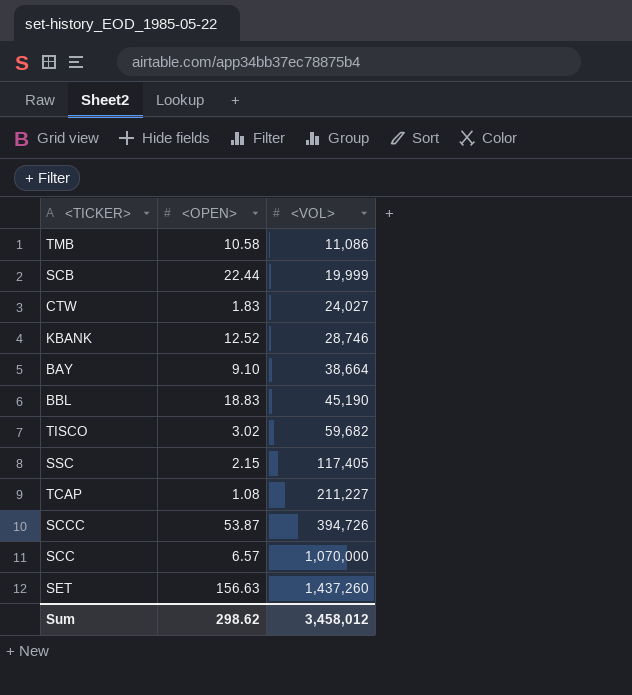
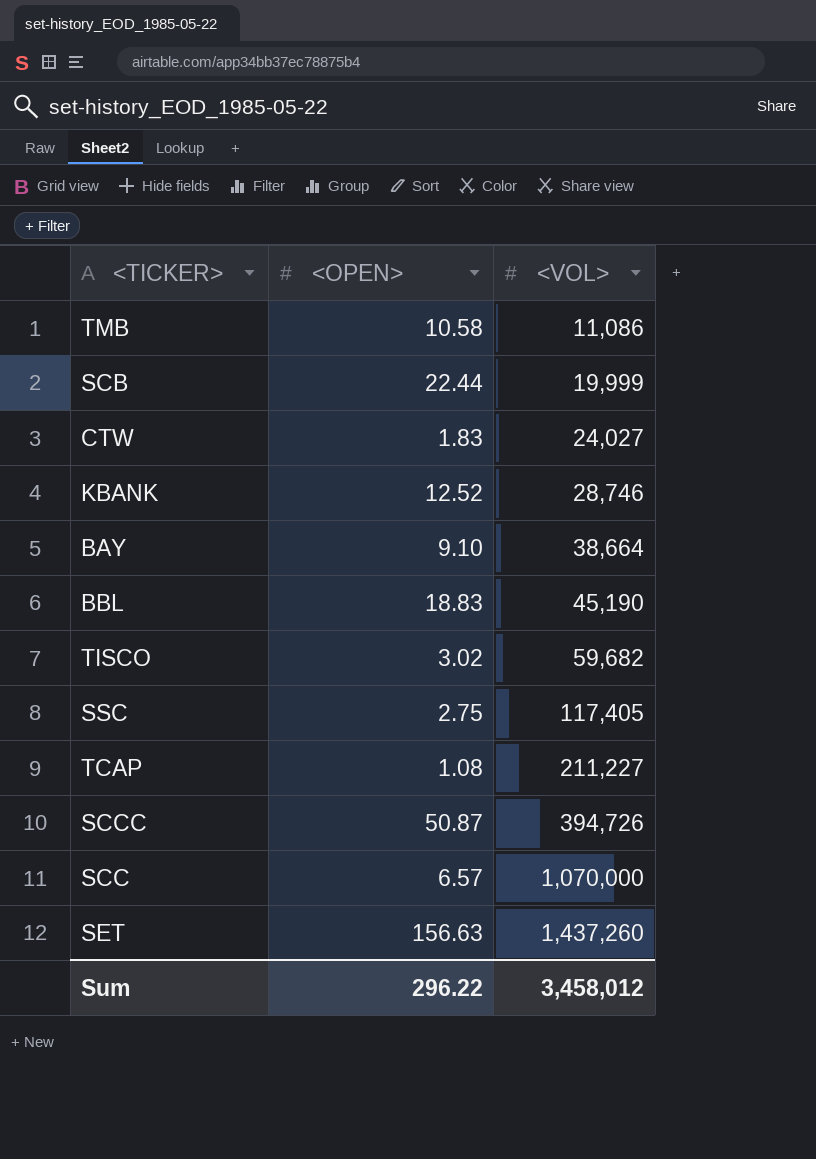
SSC | <OPEN>: 2.15 -> 2.75
SCCC | <OPEN>: 53.87 -> 50.87
Sum | <OPEN>: 298.62 -> 296.22

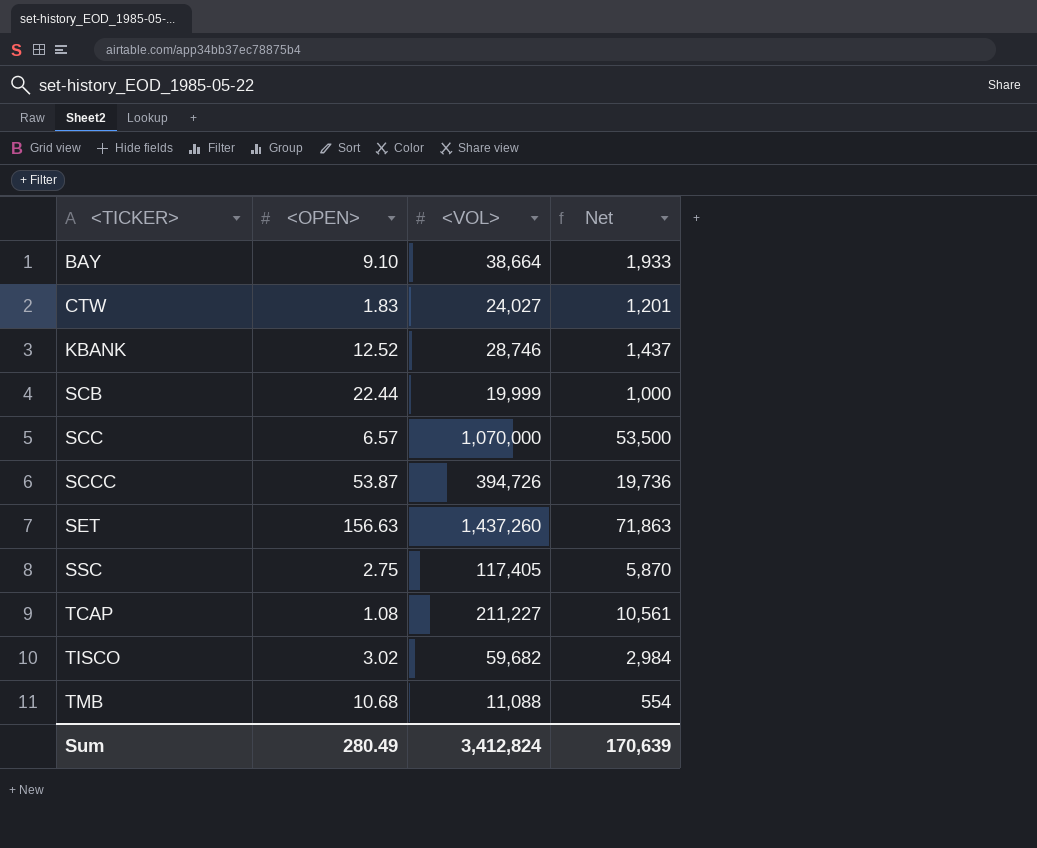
row order: <VOL> ascending -> <TICKER> ascending
column Net | formula: none -> [<VOL>] * 0.05
row BBL: 18.83 | 45,190 -> none
SCCC | <OPEN>: 50.87 -> 53.87
TMB | <OPEN>: 10.58 -> 10.68
TMB | <VOL>: 11,086 -> 11,088
Sum | <OPEN>: 296.22 -> 280.49
Sum | <VOL>: 3,458,012 -> 3,412,824

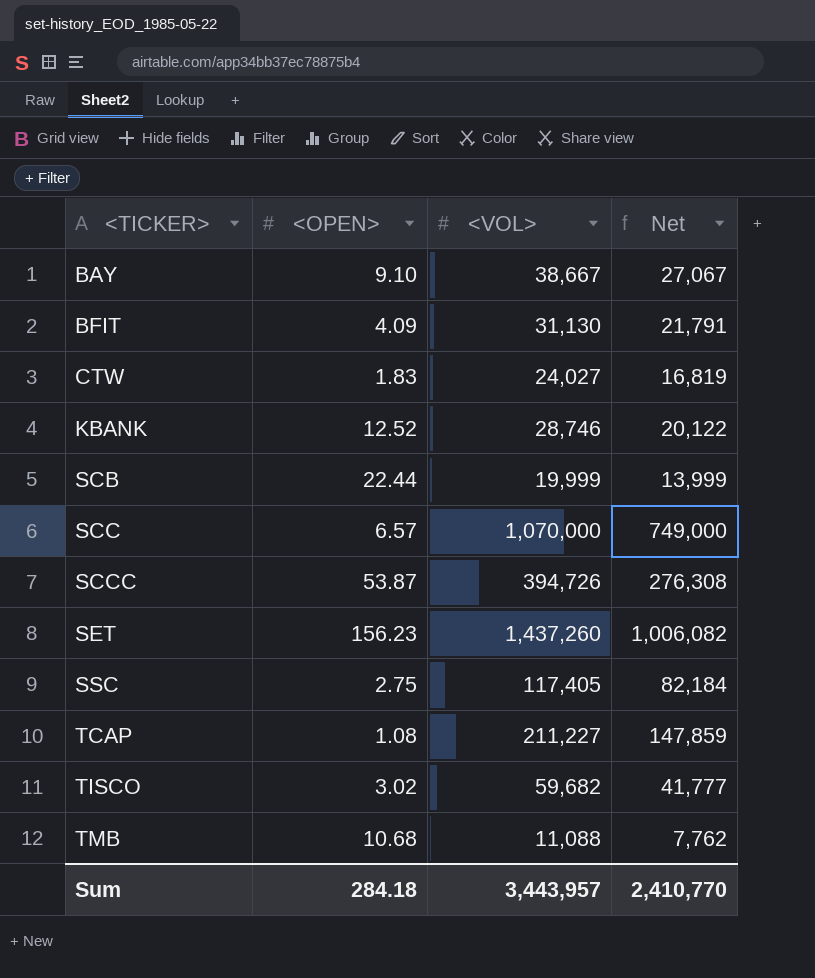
column Net | formula: [<VOL>] * 0.05 -> [<VOL>] * 0.7
BAY | <VOL>: 38,664 -> 38,667
row BFIT: none -> 4.09 | 31,130 | 21,791
SET | <OPEN>: 156.63 -> 156.23
Sum | <OPEN>: 280.49 -> 284.18
Sum | <VOL>: 3,412,824 -> 3,443,957
Sum | Net: 170,639 -> 2,410,770

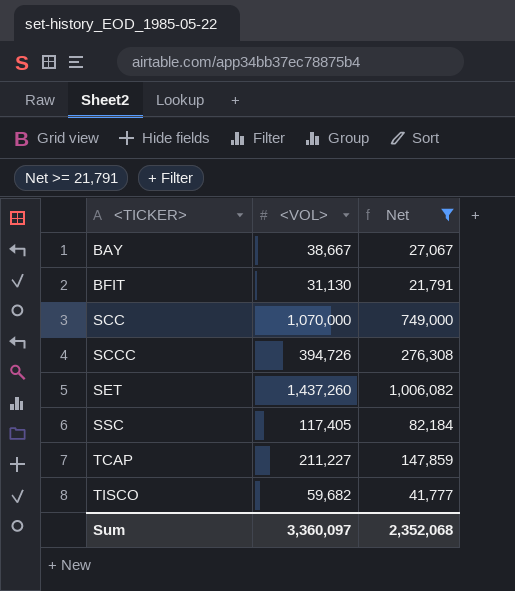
filter: none -> Net >= 21,791
column <OPEN> | position: 2 -> none
Sum | <VOL>: 3,443,957 -> 3,360,097
Sum | Net: 2,410,770 -> 2,352,068

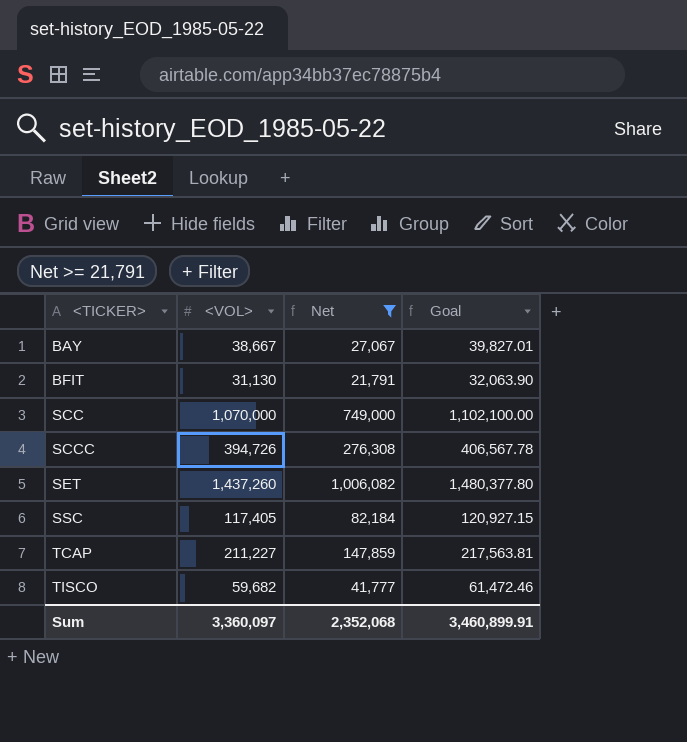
column Goal | formula: none -> [<VOL>] * 1.03

